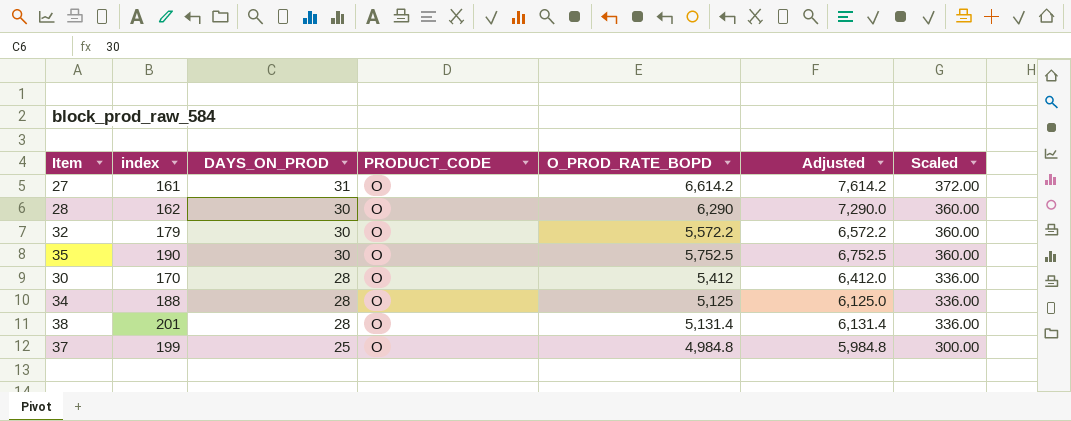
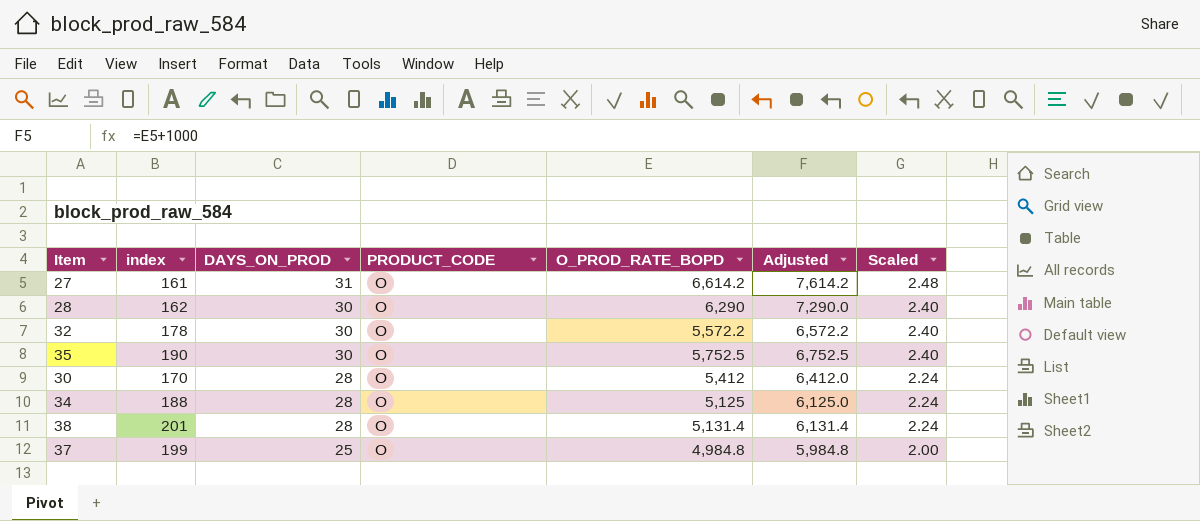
column Scaled | formula: [DAYS_ON_PROD] * 12 -> [DAYS_ON_PROD] * 0.08
32 | index: 179 -> 178

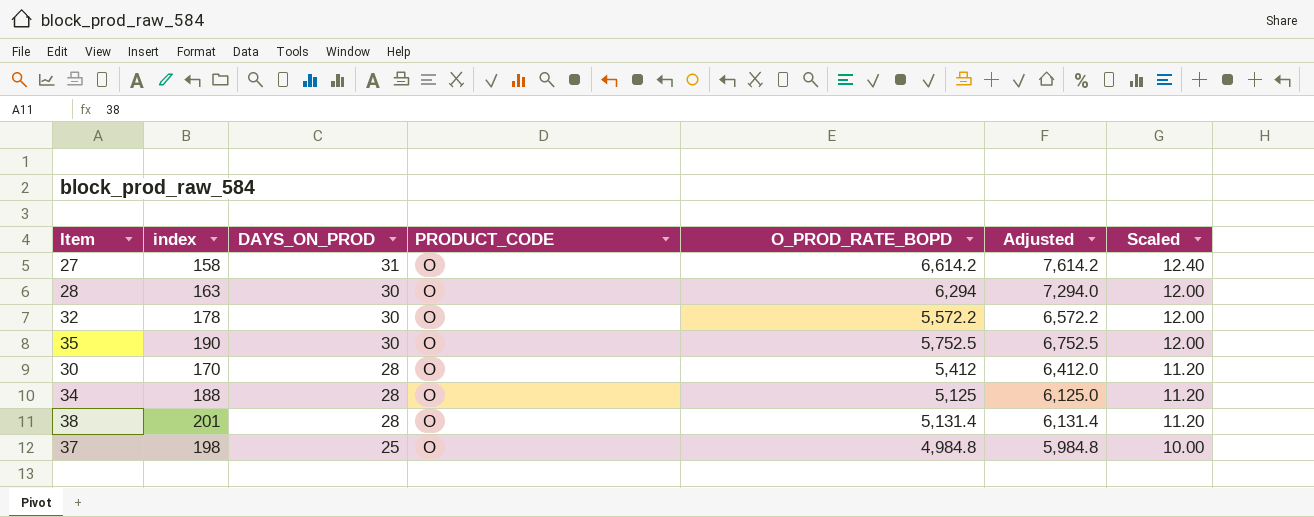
column Scaled | formula: [DAYS_ON_PROD] * 0.08 -> [DAYS_ON_PROD] * 0.4
27 | index: 161 -> 158
28 | index: 162 -> 163
28 | O_PROD_RATE_BOPD: 6,290 -> 6,294
28 | Adjusted: 7,290.0 -> 7,294.0
37 | index: 199 -> 198

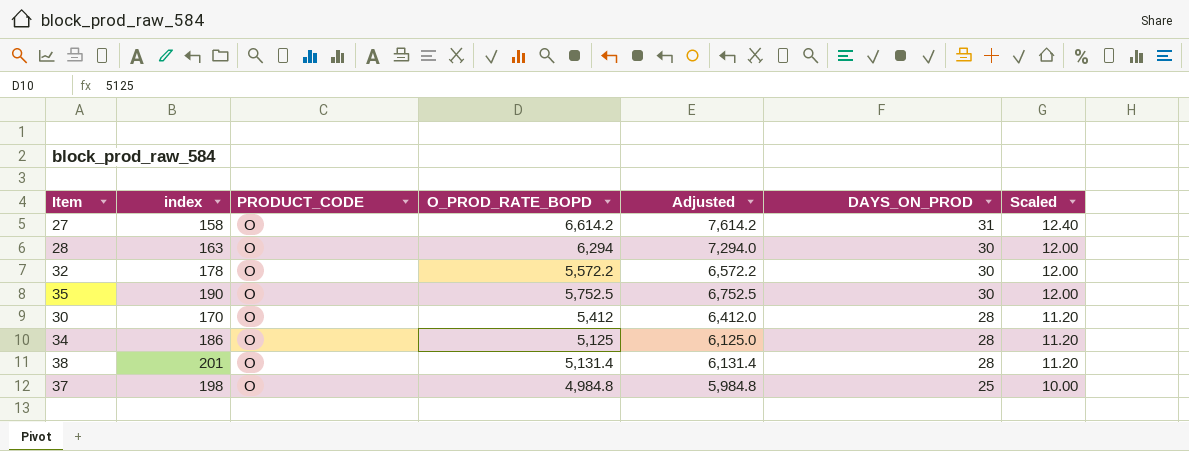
column DAYS_ON_PROD | position: 3 -> 6
34 | index: 188 -> 186

